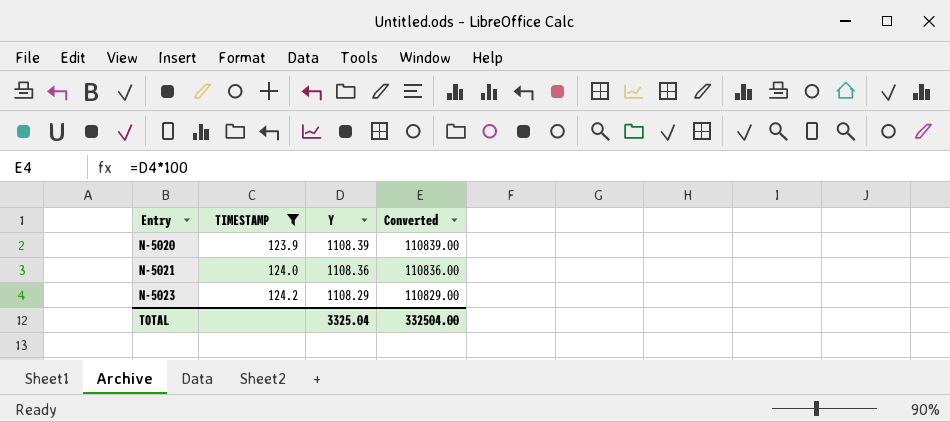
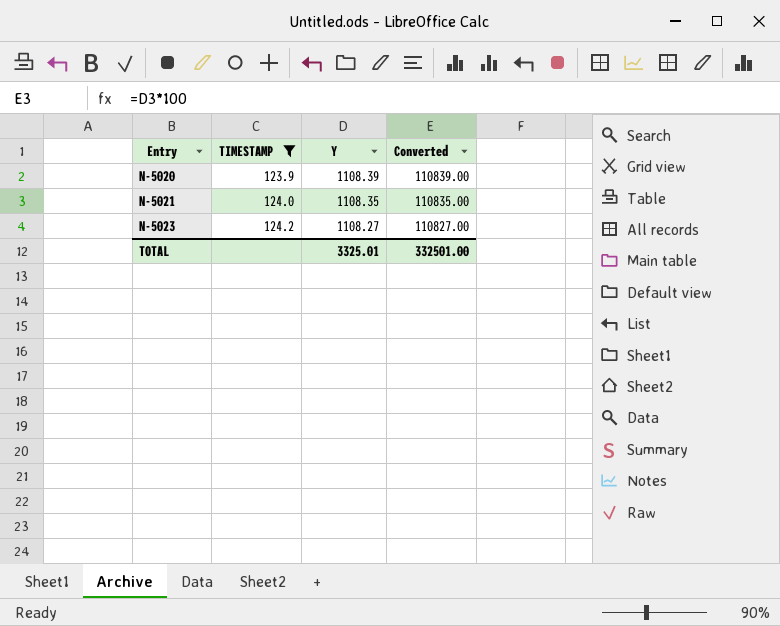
N-5021 | Y: 1108.36 -> 1108.35
N-5021 | Converted: 110836.00 -> 110835.00
N-5023 | Y: 1108.29 -> 1108.27
N-5023 | Converted: 110829.00 -> 110827.00
TOTAL | Y: 3325.04 -> 3325.01
TOTAL | Converted: 332504.00 -> 332501.00

